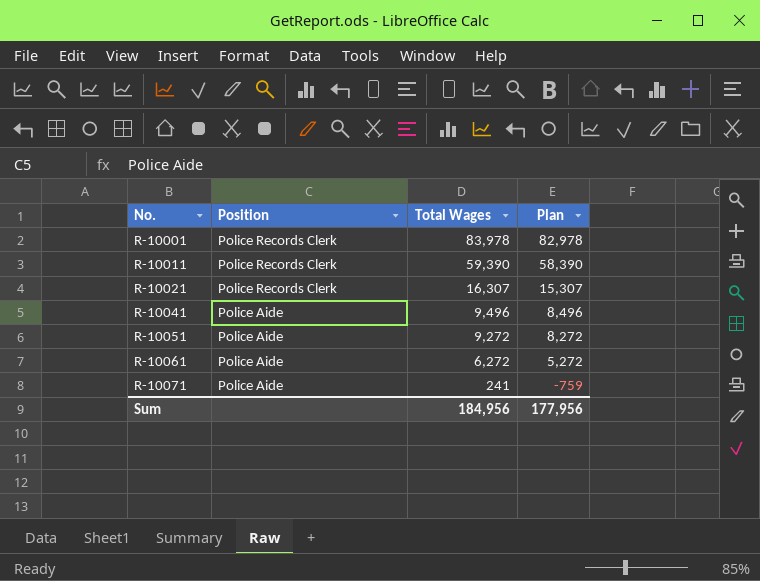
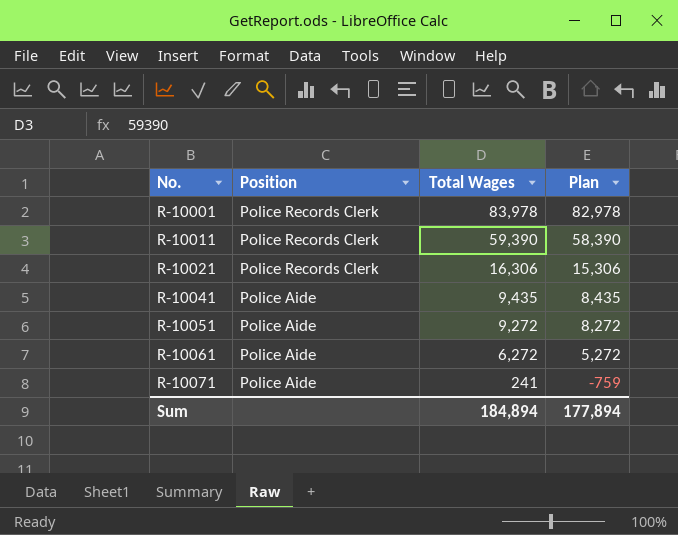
R-10021 | Total Wages: 16,307 -> 16,306
R-10021 | Plan: 15,307 -> 15,306
R-10041 | Total Wages: 9,496 -> 9,435
R-10041 | Plan: 8,496 -> 8,435
Sum | Total Wages: 184,956 -> 184,894
Sum | Plan: 177,956 -> 177,894

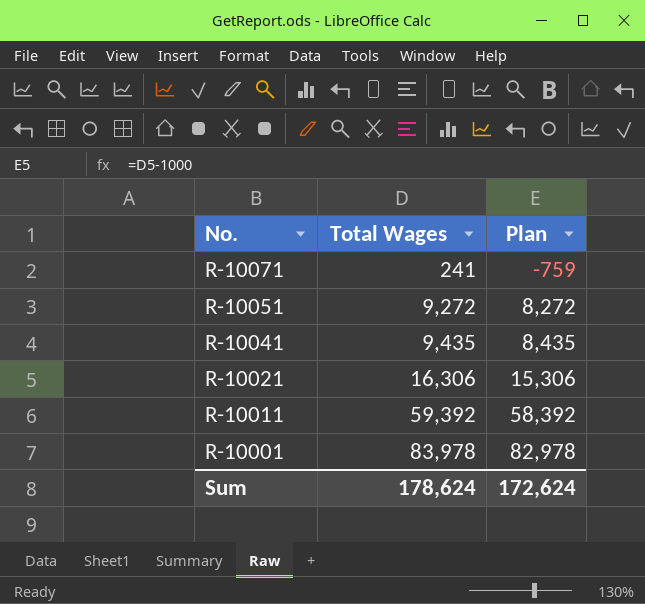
row order: No. ascending -> No. descending
column Position | position: 2 -> none
row R-10061: Police Aide | 6,272 | 5,272 -> none
R-10011 | Total Wages: 59,390 -> 59,392
R-10011 | Plan: 58,390 -> 58,392
Sum | Total Wages: 184,894 -> 178,624
Sum | Plan: 177,894 -> 172,624

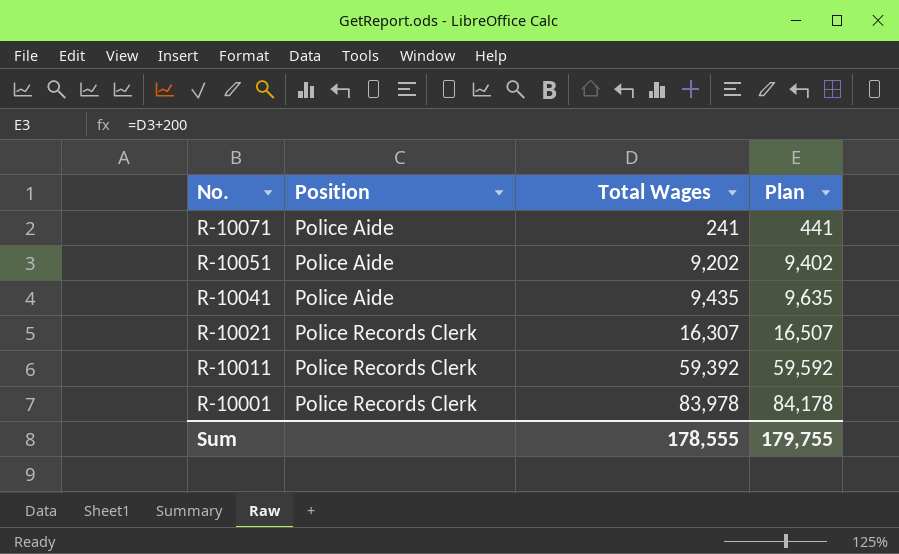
column Position | position: none -> 2
column Plan | formula: [Total Wages] - 1000 -> [Total Wages] + 200
R-10051 | Total Wages: 9,272 -> 9,202
R-10021 | Total Wages: 16,306 -> 16,307
Sum | Total Wages: 178,624 -> 178,555
Sum | Plan: 172,624 -> 179,755

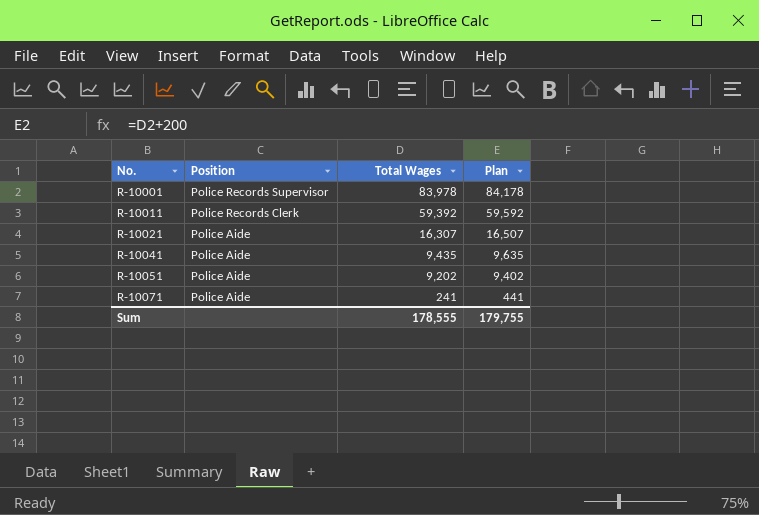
row order: No. descending -> No. ascending
R-10001 | Position: Police Records Clerk -> Police Records Supervisor
R-10021 | Position: Police Records Clerk -> Police Aide

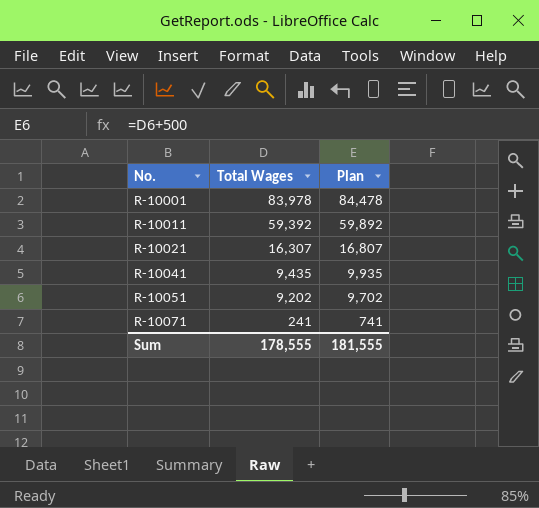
column Position | position: 2 -> none
column Plan | formula: [Total Wages] + 200 -> [Total Wages] + 500
Sum | Plan: 179,755 -> 181,555

